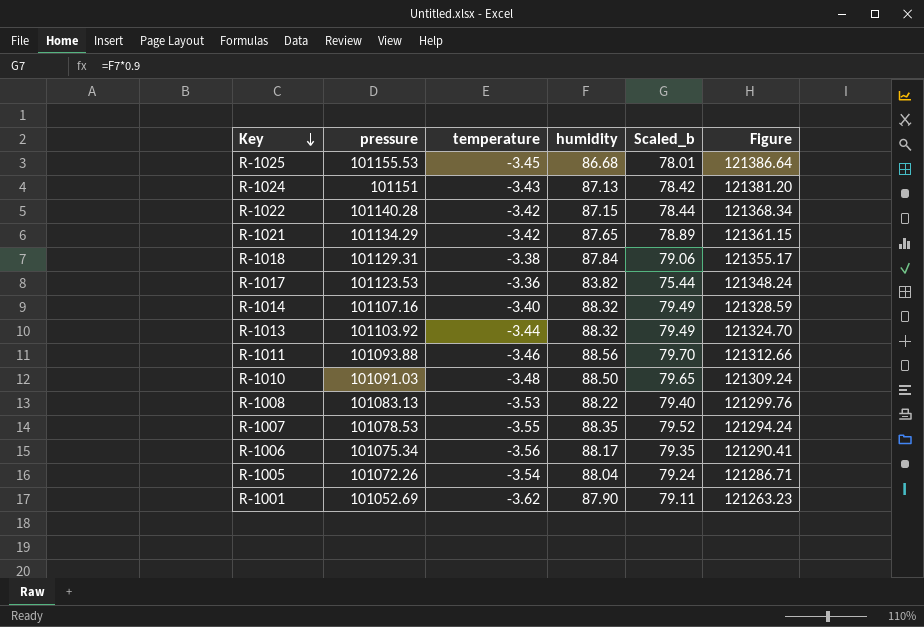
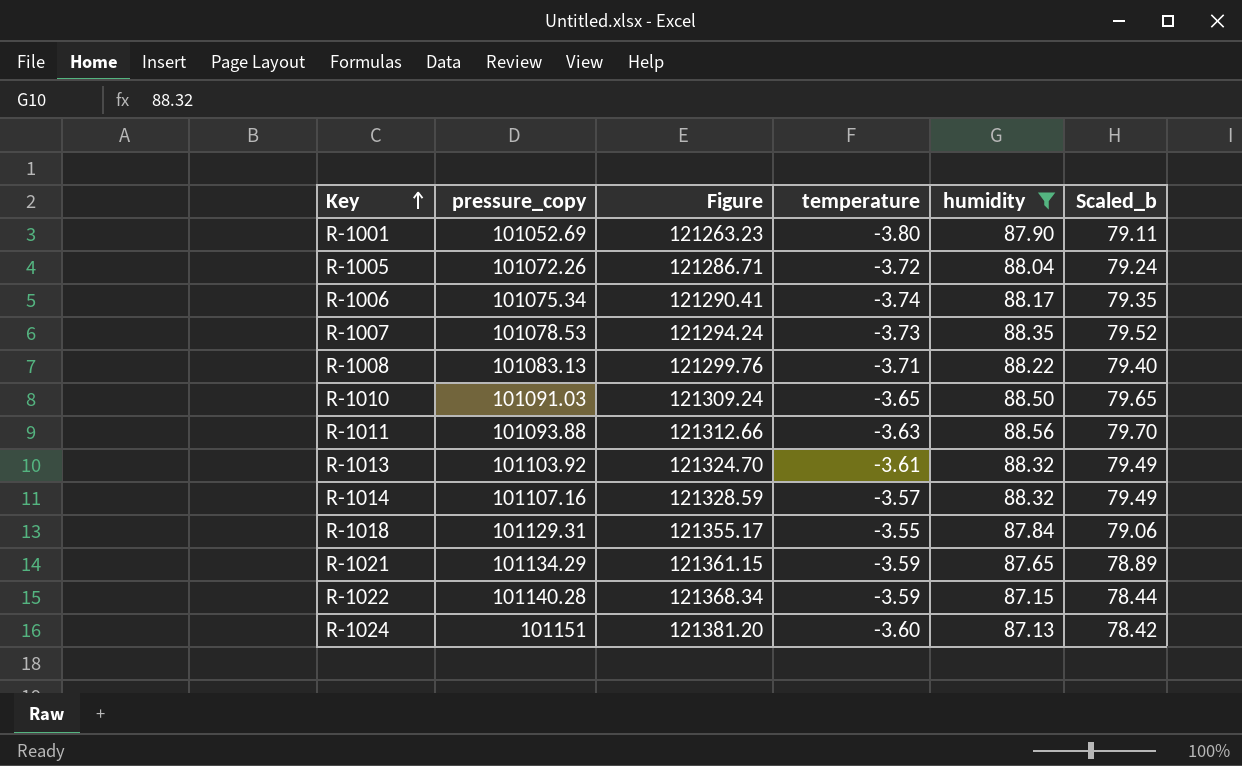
filter: none -> humidity >= 87.13
row order: Key descending -> Key ascending
column name: pressure -> pressure_copy
column Figure | position: 6 -> 3
R-1001 | temperature: -3.62 -> -3.80
R-1005 | temperature: -3.54 -> -3.72
R-1006 | temperature: -3.56 -> -3.74
R-1007 | temperature: -3.55 -> -3.73
R-1008 | temperature: -3.53 -> -3.71
R-1010 | temperature: -3.48 -> -3.65
R-1011 | temperature: -3.46 -> -3.63
R-1013 | temperature: -3.44 -> -3.61
R-1014 | temperature: -3.40 -> -3.57
R-1018 | temperature: -3.38 -> -3.55
R-1021 | temperature: -3.42 -> -3.59
R-1022 | temperature: -3.42 -> -3.59
R-1024 | temperature: -3.43 -> -3.60

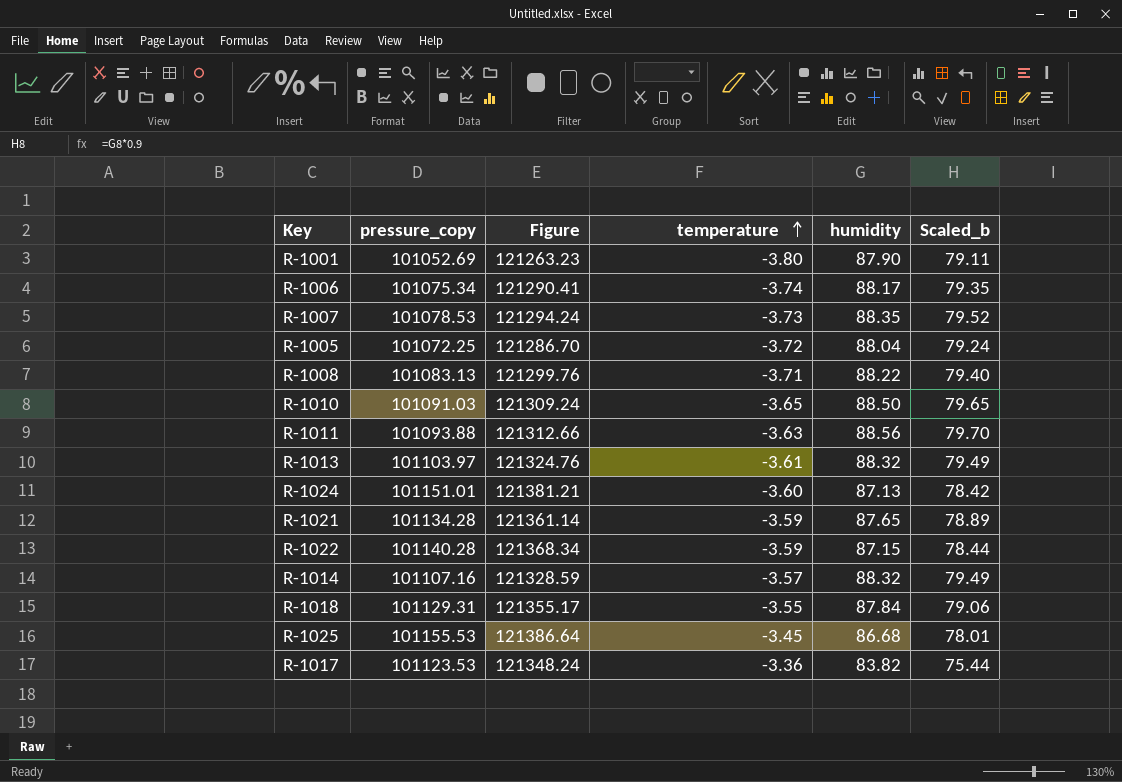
filter: humidity >= 87.13 -> none
row order: Key ascending -> temperature ascending
R-1005 | pressure_copy: 101072.26 -> 101072.25
R-1005 | Figure: 121286.71 -> 121286.70
R-1013 | pressure_copy: 101103.92 -> 101103.97
R-1013 | Figure: 121324.70 -> 121324.76
R-1024 | pressure_copy: 101151 -> 101151.01
R-1024 | Figure: 121381.20 -> 121381.21
R-1021 | pressure_copy: 101134.29 -> 101134.28
R-1021 | Figure: 121361.15 -> 121361.14

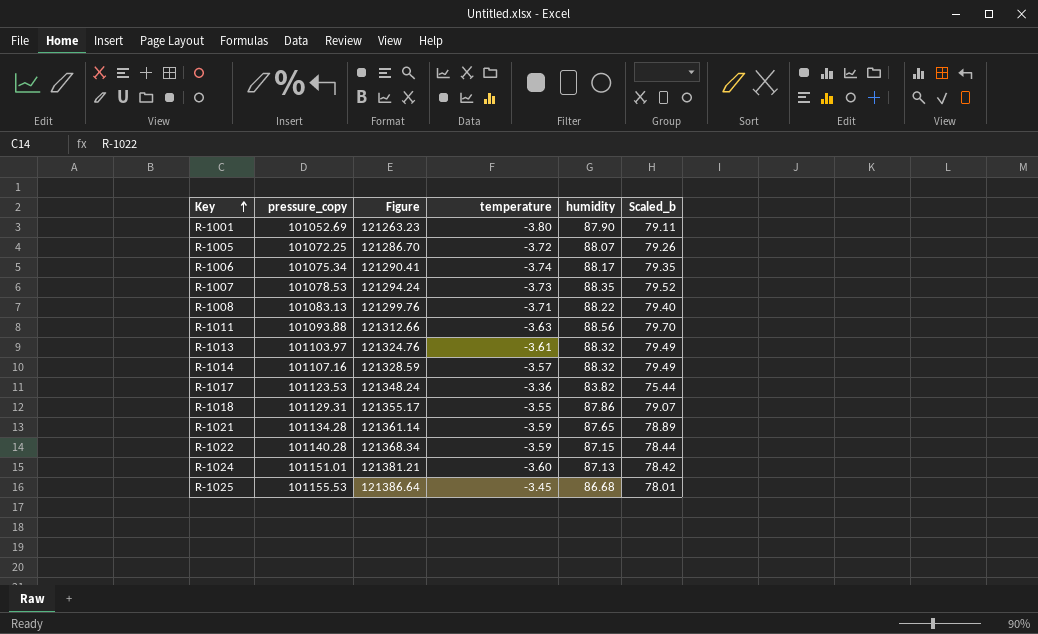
row order: temperature ascending -> Key ascending
row R-1010: 101091.03 | 121309.24 | -3.65 | 88.50 | 79.65 -> none
R-1005 | humidity: 88.04 -> 88.07
R-1005 | Scaled_b: 79.24 -> 79.26
R-1018 | humidity: 87.84 -> 87.86
R-1018 | Scaled_b: 79.06 -> 79.07

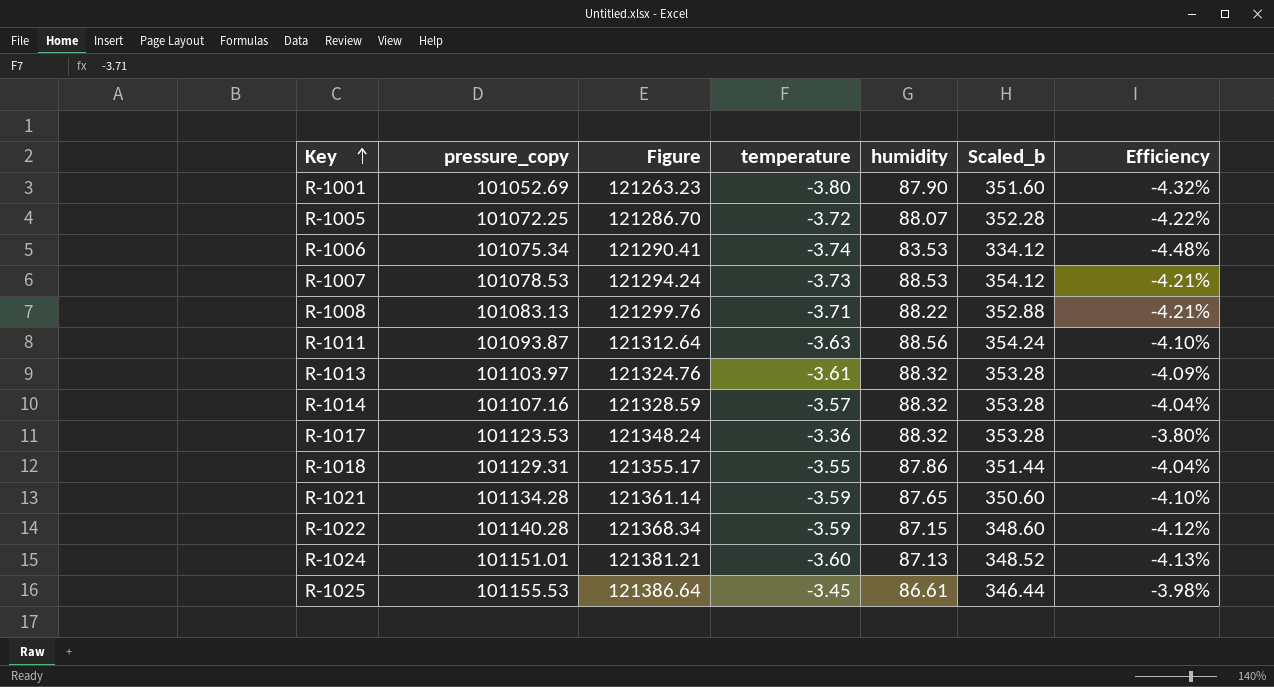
column Scaled_b | formula: [humidity] * 0.9 -> [humidity] * 4
column Efficiency | formula: none -> [temperature] / [humidity]
R-1006 | humidity: 88.17 -> 83.53
R-1007 | humidity: 88.35 -> 88.53
R-1011 | pressure_copy: 101093.88 -> 101093.87
R-1011 | Figure: 121312.66 -> 121312.64
R-1017 | humidity: 83.82 -> 88.32
R-1025 | humidity: 86.68 -> 86.61

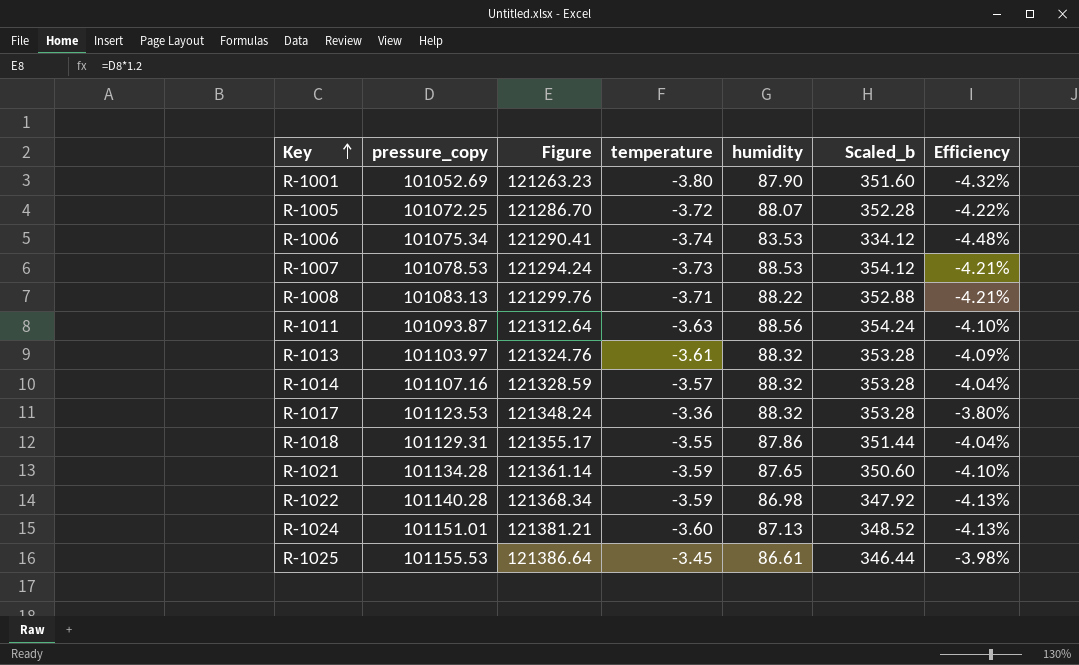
R-1022 | humidity: 87.15 -> 86.98
R-1022 | Scaled_b: 348.60 -> 347.92
R-1022 | Efficiency: -4.12% -> -4.13%

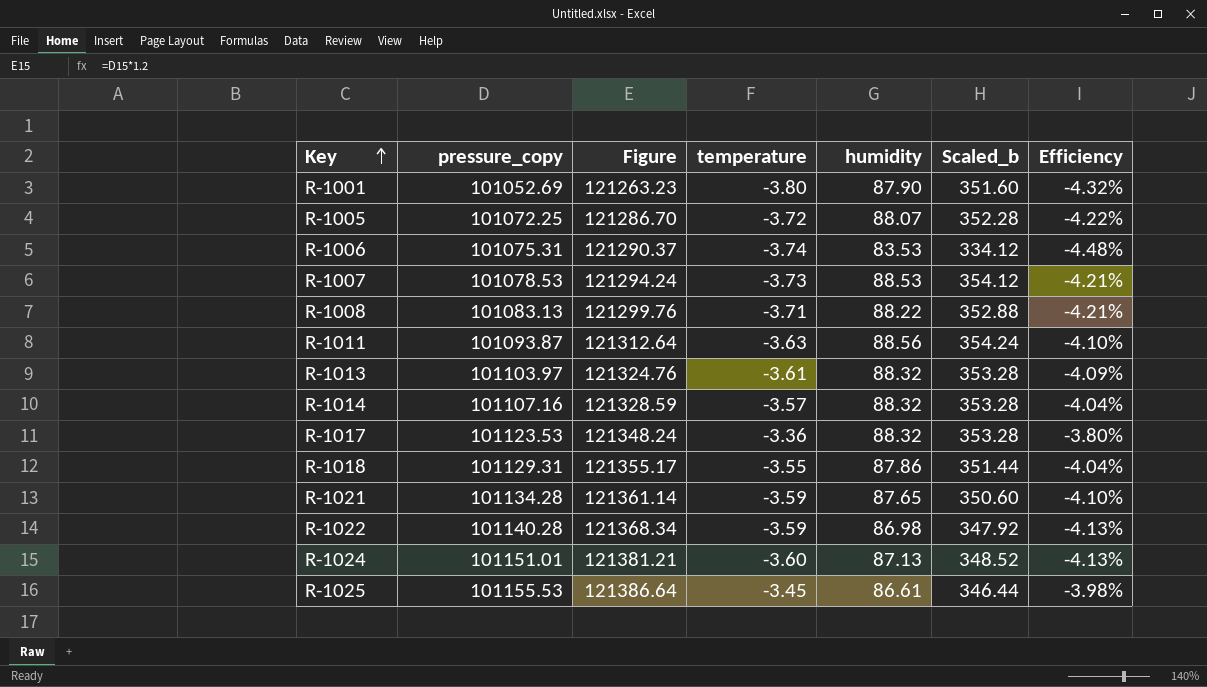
R-1006 | pressure_copy: 101075.34 -> 101075.31
R-1006 | Figure: 121290.41 -> 121290.37

